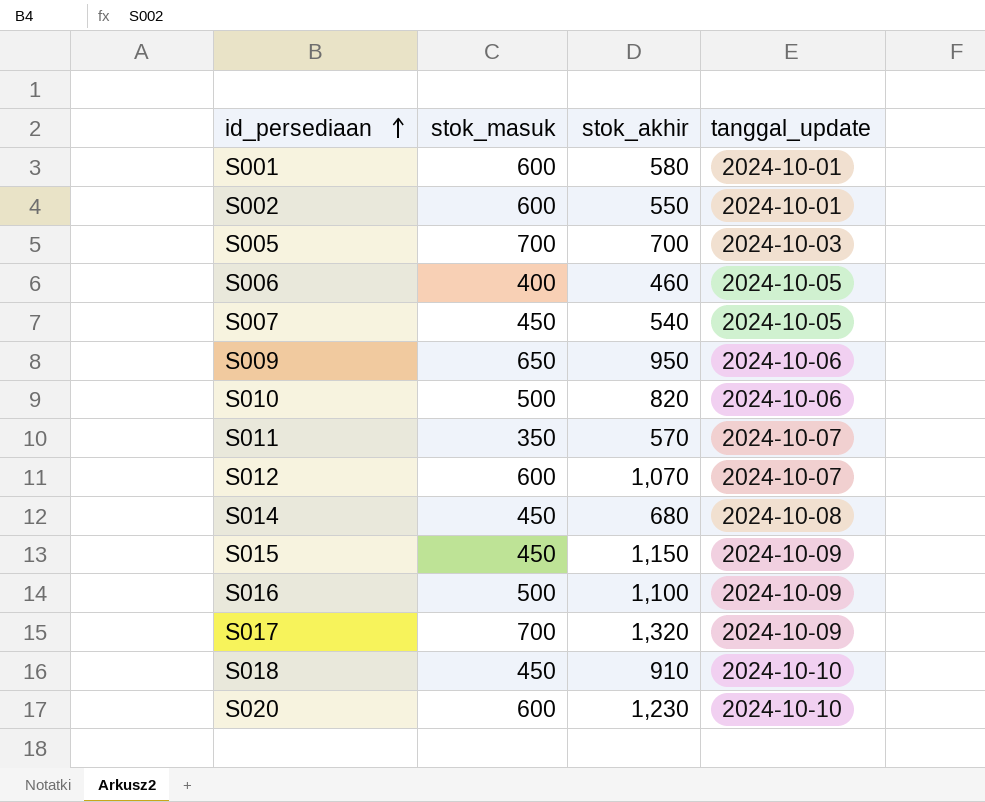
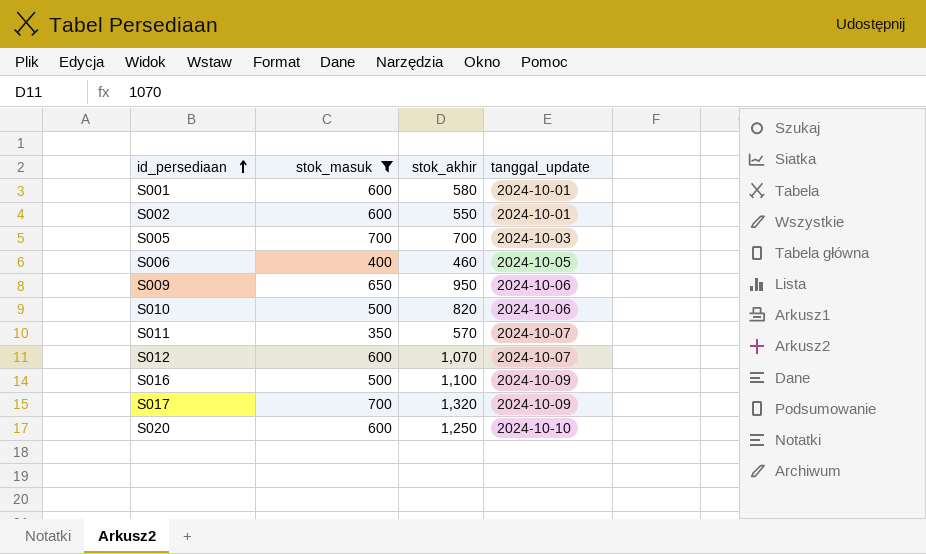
filter: none -> stok_masuk != 450
S020 | stok_akhir: 1,230 -> 1,250

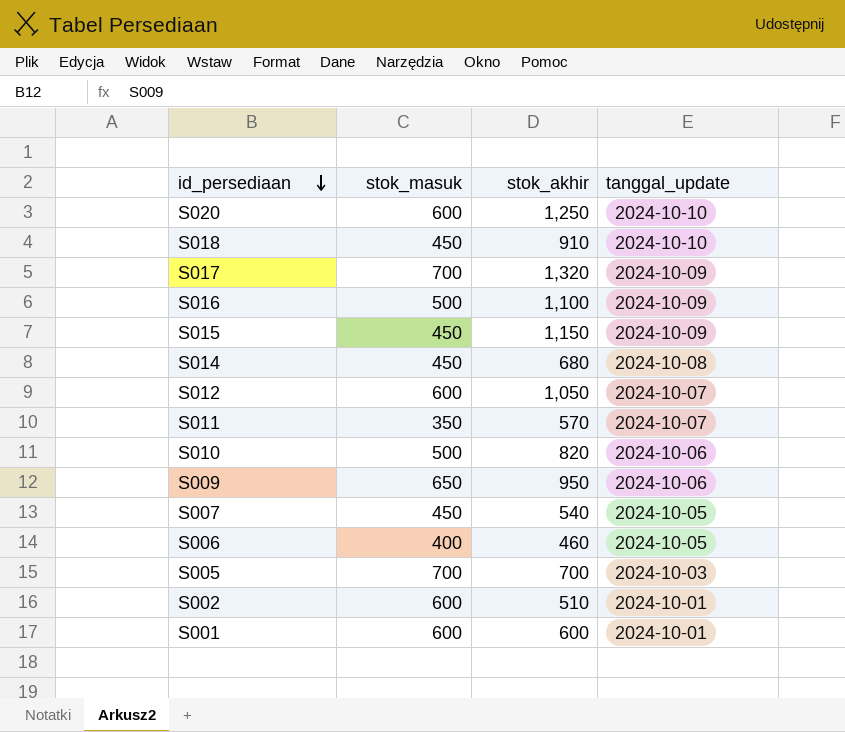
filter: stok_masuk != 450 -> none
row order: id_persediaan ascending -> id_persediaan descending
S012 | stok_akhir: 1,070 -> 1,050
S002 | stok_akhir: 550 -> 510
S001 | stok_akhir: 580 -> 600

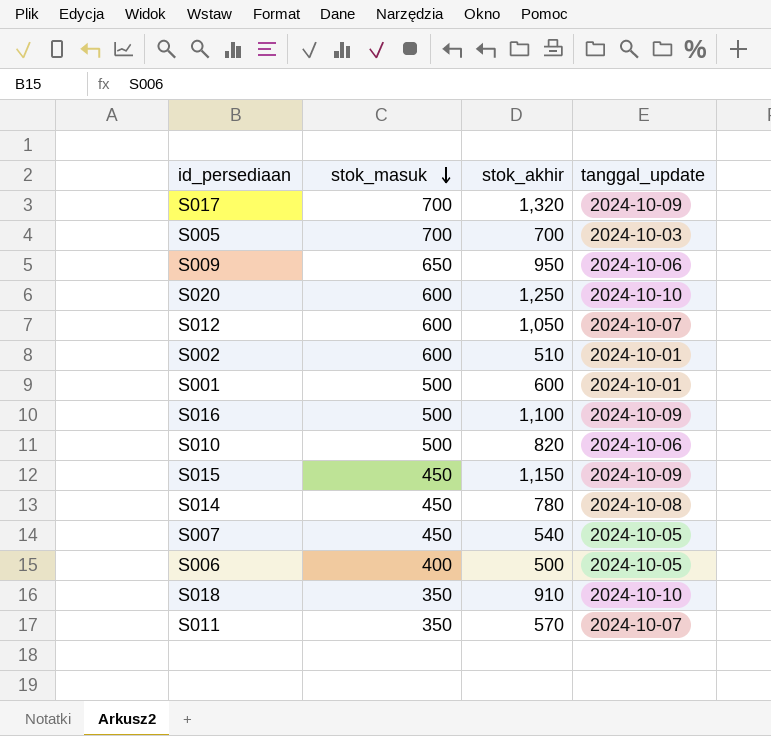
row order: id_persediaan descending -> stok_masuk descending
S001 | stok_masuk: 600 -> 500
S014 | stok_akhir: 680 -> 780
S006 | stok_akhir: 460 -> 500
S018 | stok_masuk: 450 -> 350

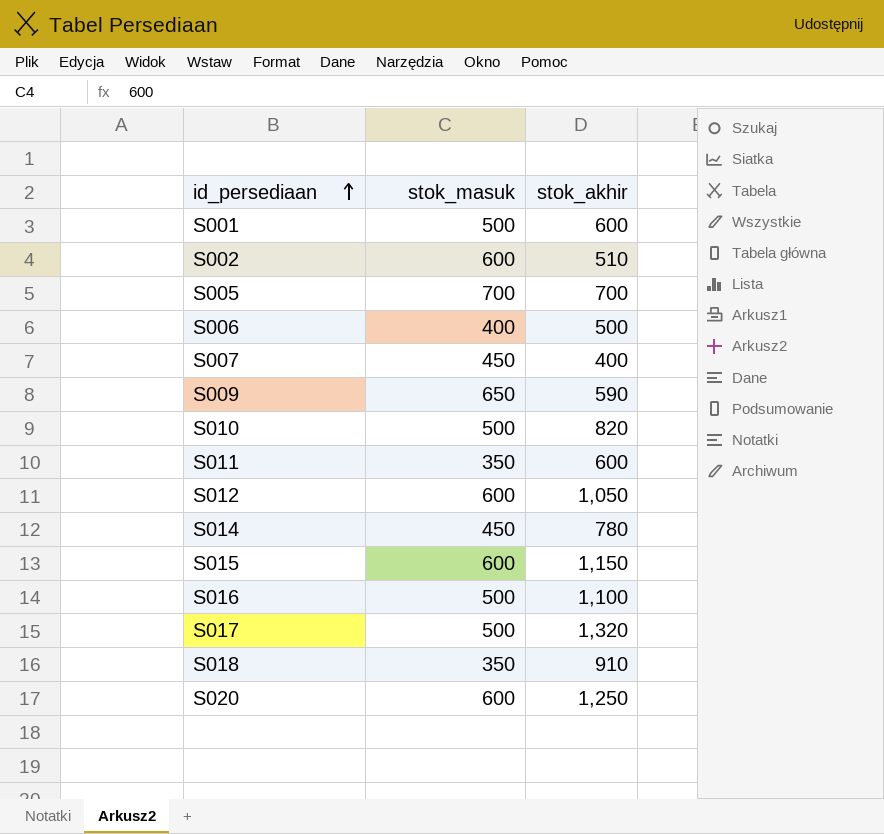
row order: stok_masuk descending -> id_persediaan ascending
column tanggal_update | position: 4 -> none
S007 | stok_akhir: 540 -> 400
S009 | stok_akhir: 950 -> 590
S011 | stok_akhir: 570 -> 600
S015 | stok_masuk: 450 -> 600
S017 | stok_masuk: 700 -> 500

